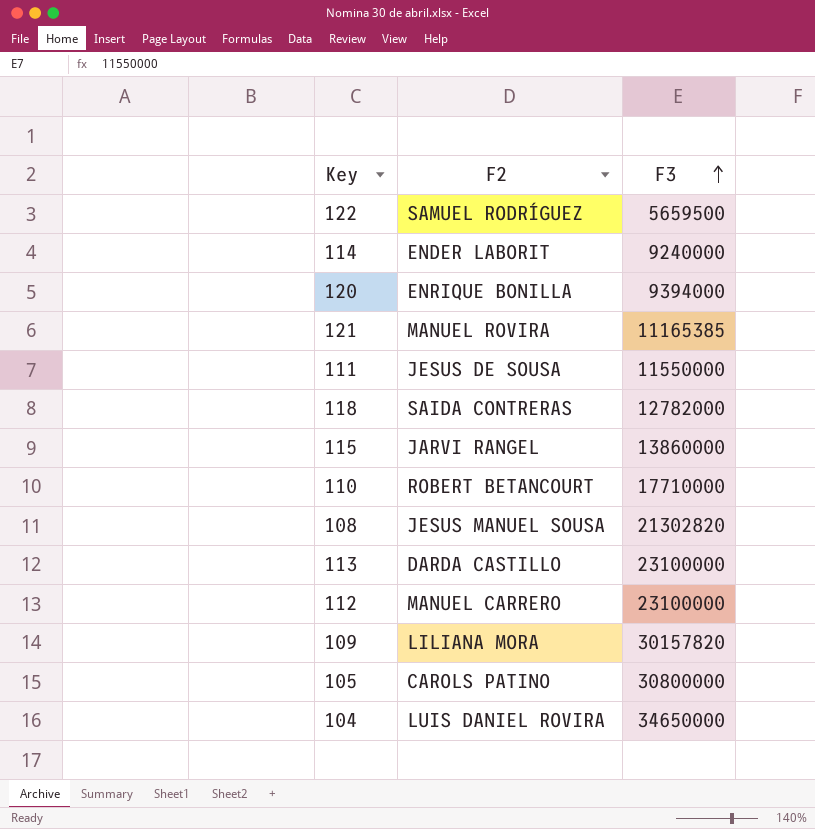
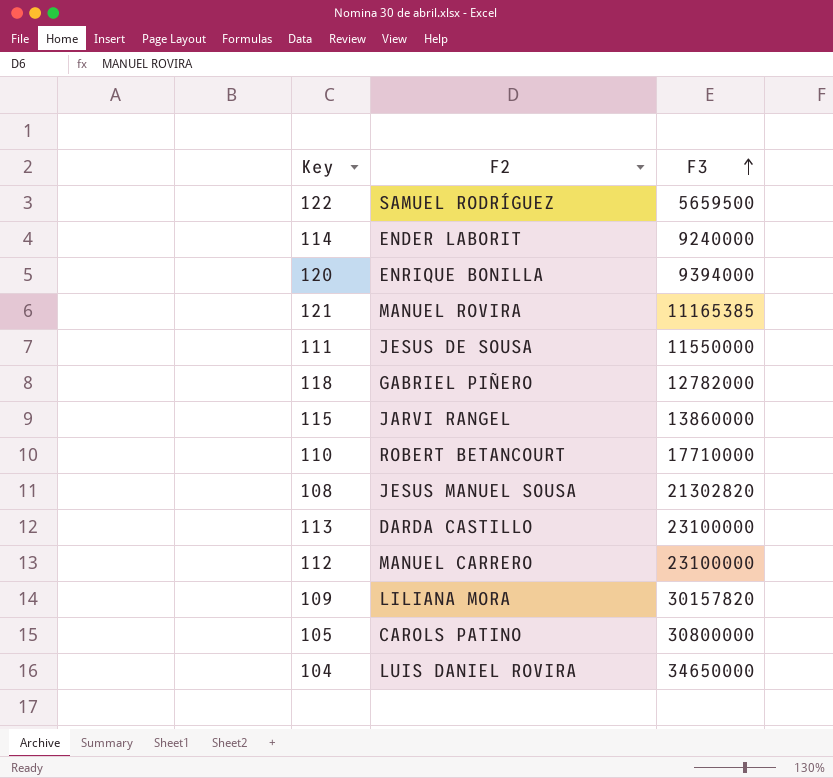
118 | F2: SAIDA CONTRERAS -> GABRIEL PIÑERO

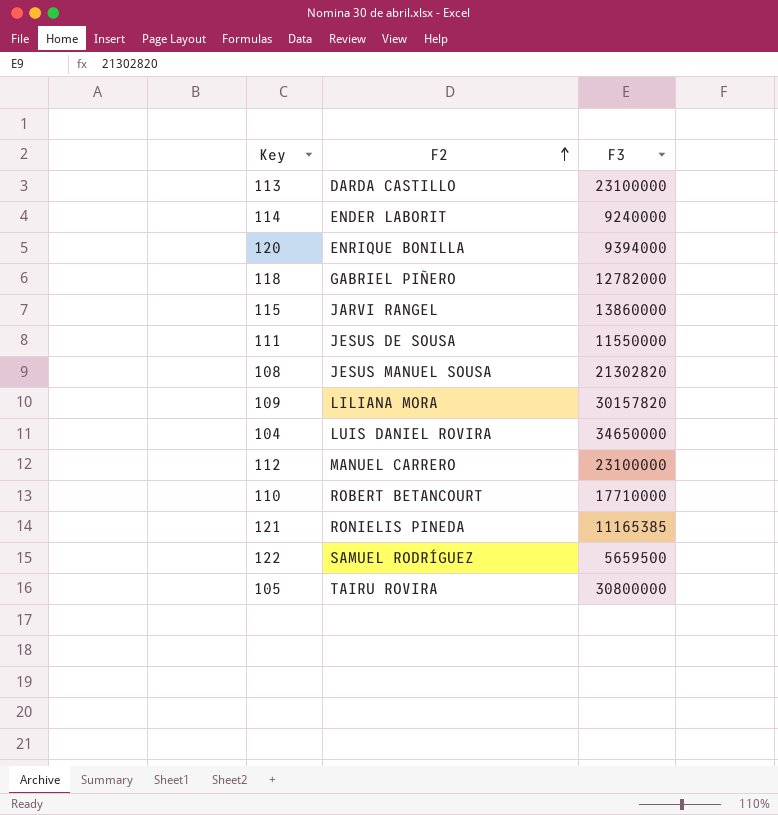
row order: F3 ascending -> F2 ascending
121 | F2: MANUEL ROVIRA -> RONIELIS PINEDA
105 | F2: CAROLS PATINO -> TAIRU ROVIRA

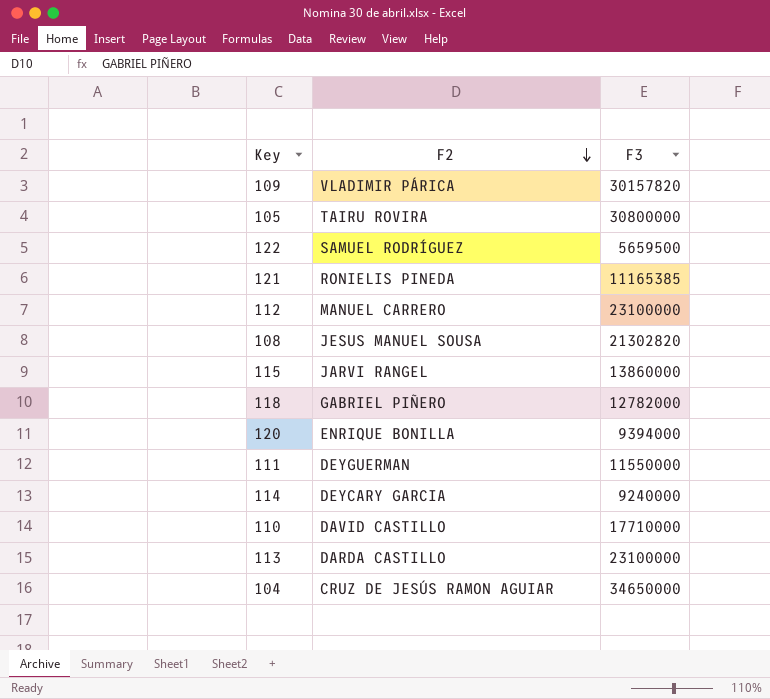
row order: F2 ascending -> F2 descending
109 | F2: LILIANA MORA -> VLADIMIR PÁRICA
111 | F2: JESUS DE SOUSA -> DEYGUERMAN
114 | F2: ENDER LABORIT -> DEYCARY GARCIA
110 | F2: ROBERT BETANCOURT -> DAVID CASTILLO
104 | F2: LUIS DANIEL ROVIRA -> CRUZ DE JESÚS RAMON AGUIAR

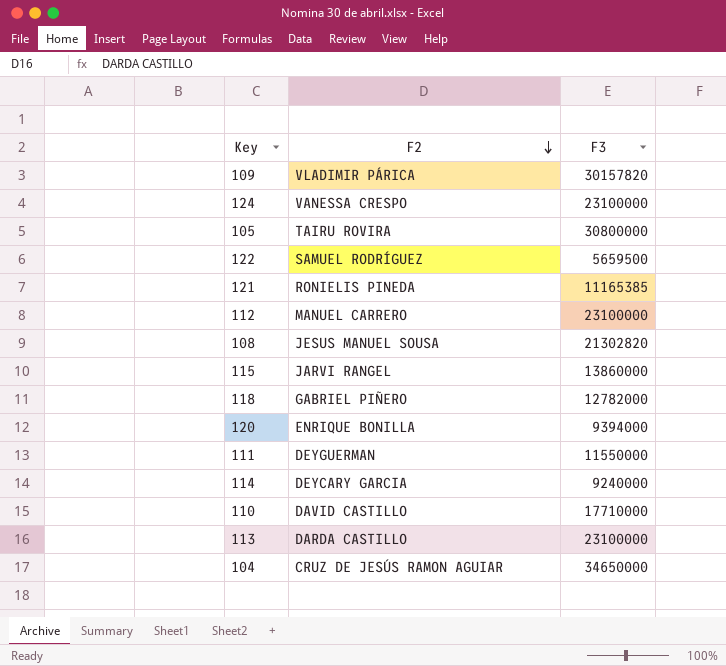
row 124: none -> VANESSA CRESPO | 23100000

